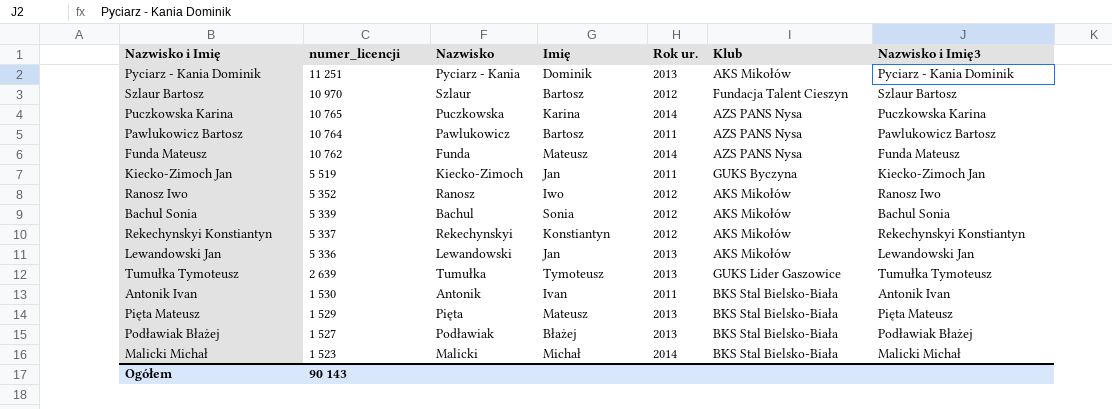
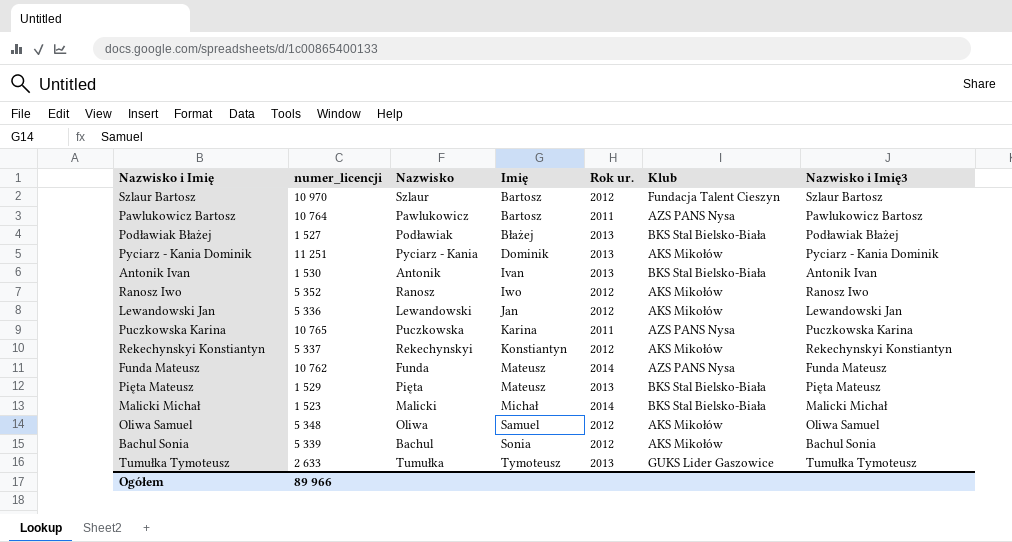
row order: numer_licencji descending -> Imię ascending
row Kiecko-Zimoch Jan: 5 519 | Kiecko-Zimoch | Jan | 2011 | GUKS Byczyna | Kiecko-Zimoch Jan -> none
Antonik Ivan | Rok ur.: 2011 -> 2013
Lewandowski Jan | Rok ur.: 2013 -> 2012
Puczkowska Karina | Rok ur.: 2014 -> 2011
row Oliwa Samuel: none -> 5 348 | Oliwa | Samuel | 2012 | AKS Mikołów | Oliwa Samuel
Tumułka Tymoteusz | numer_licencji: 2 639 -> 2 633
Ogółem | numer_licencji: 90 143 -> 89 966

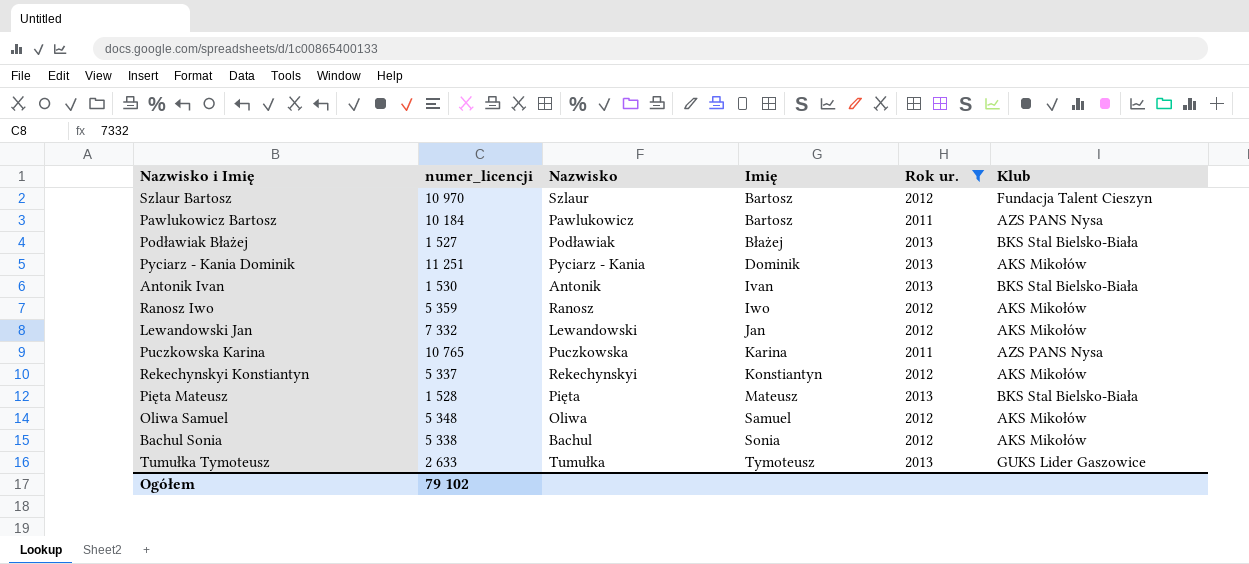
filter: none -> Rok ur. != 2014
column Nazwisko i Imię3 | position: 7 -> none
Pawlukowicz Bartosz | numer_licencji: 10 764 -> 10 184
Ranosz Iwo | numer_licencji: 5 352 -> 5 359
Lewandowski Jan | numer_licencji: 5 336 -> 7 332
Pięta Mateusz | numer_licencji: 1 529 -> 1 528
Bachul Sonia | numer_licencji: 5 339 -> 5 338
Ogółem | numer_licencji: 89 966 -> 79 102

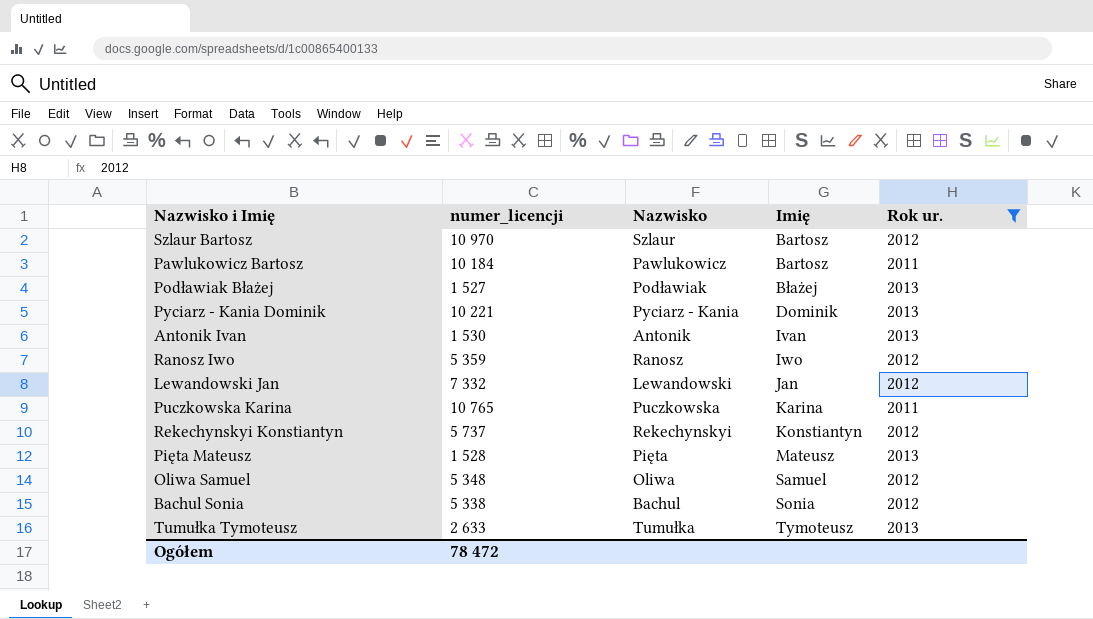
column Klub | position: 6 -> none
Pyciarz - Kania Dominik | numer_licencji: 11 251 -> 10 221
Rekechynskyi Konstiantyn | numer_licencji: 5 337 -> 5 737
Ogółem | numer_licencji: 79 102 -> 78 472

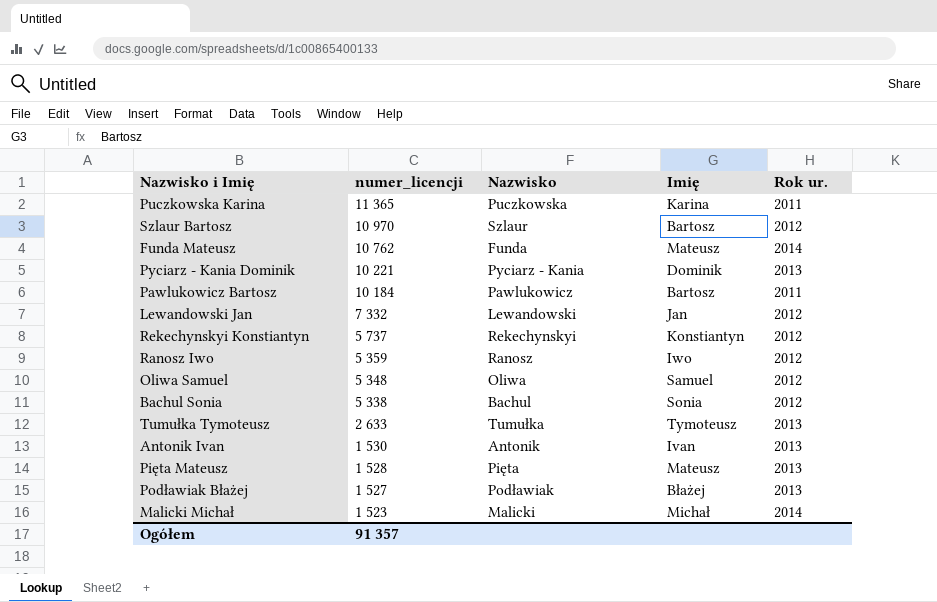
filter: Rok ur. != 2014 -> none
row order: Imię ascending -> numer_licencji descending
Puczkowska Karina | numer_licencji: 10 765 -> 11 365
Ogółem | numer_licencji: 78 472 -> 91 357

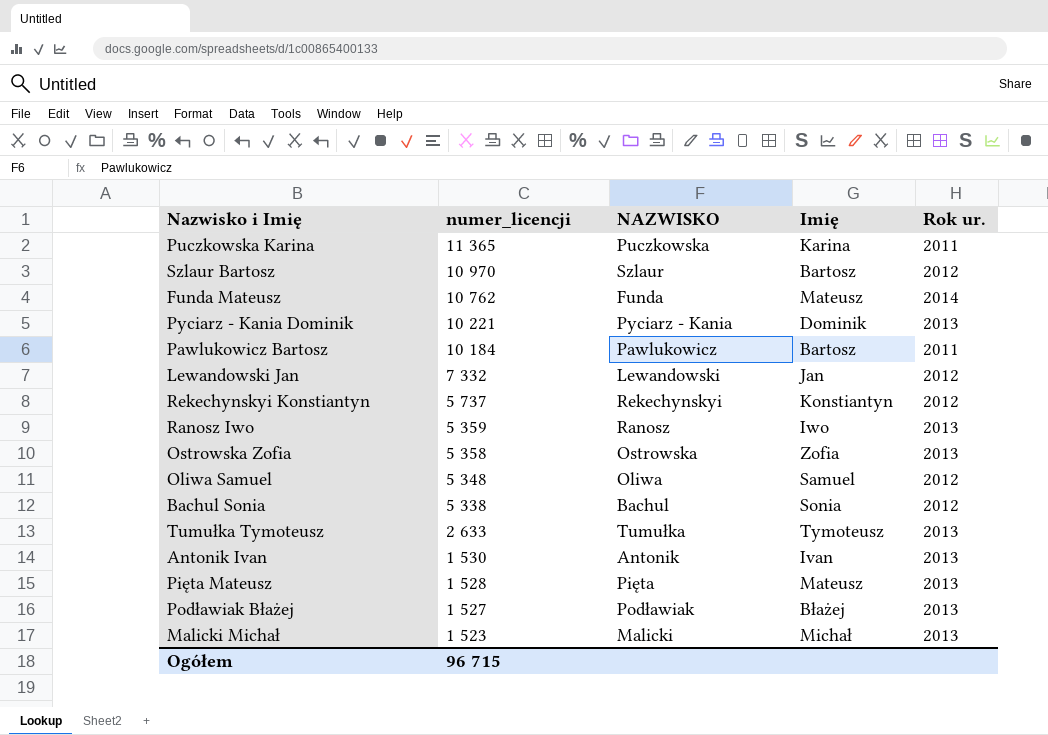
column name: Nazwisko -> NAZWISKO
Ranosz Iwo | Rok ur.: 2012 -> 2013
row Ostrowska Zofia: none -> 5 358 | Ostrowska | Zofia | 2013
Malicki Michał | Rok ur.: 2014 -> 2013
Ogółem | numer_licencji: 91 357 -> 96 715

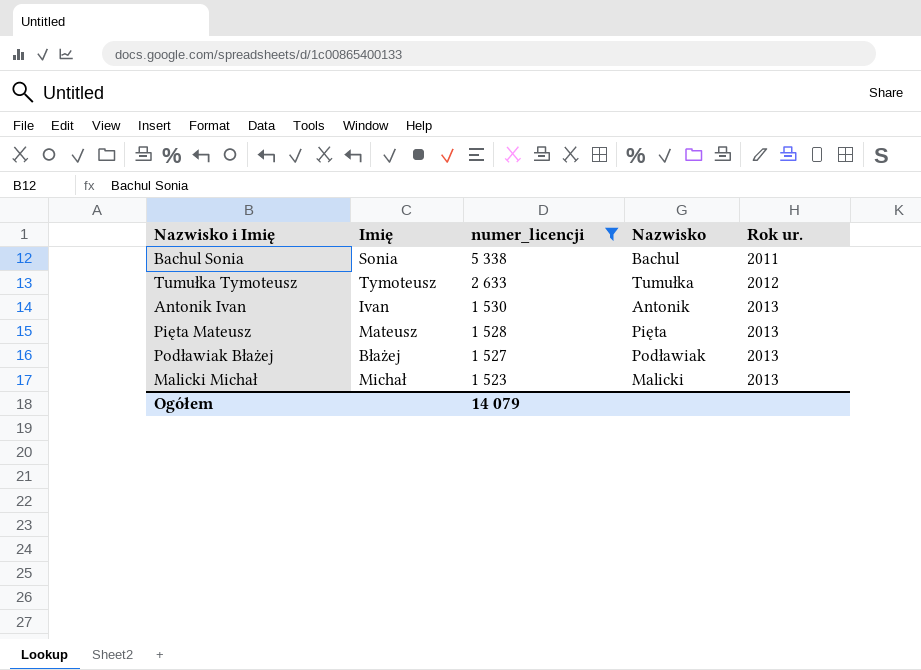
filter: none -> numer_licencji <= 5 338
column Imię | position: 4 -> 2
column name: NAZWISKO -> Nazwisko
Bachul Sonia | Rok ur.: 2012 -> 2011
Tumułka Tymoteusz | Rok ur.: 2013 -> 2012
Ogółem | numer_licencji: 96 715 -> 14 079

